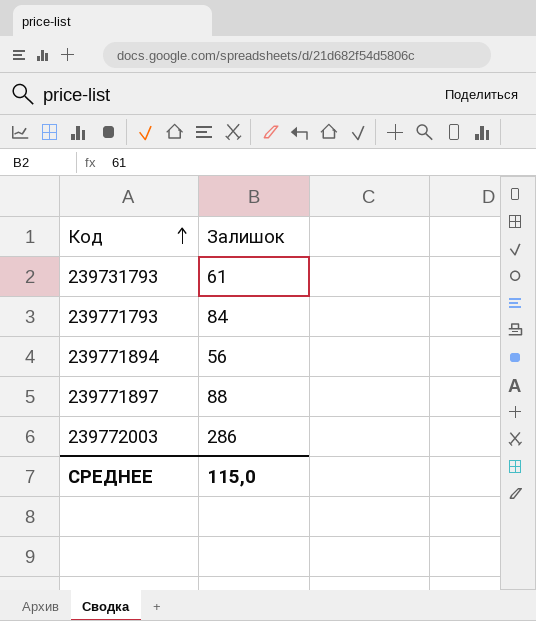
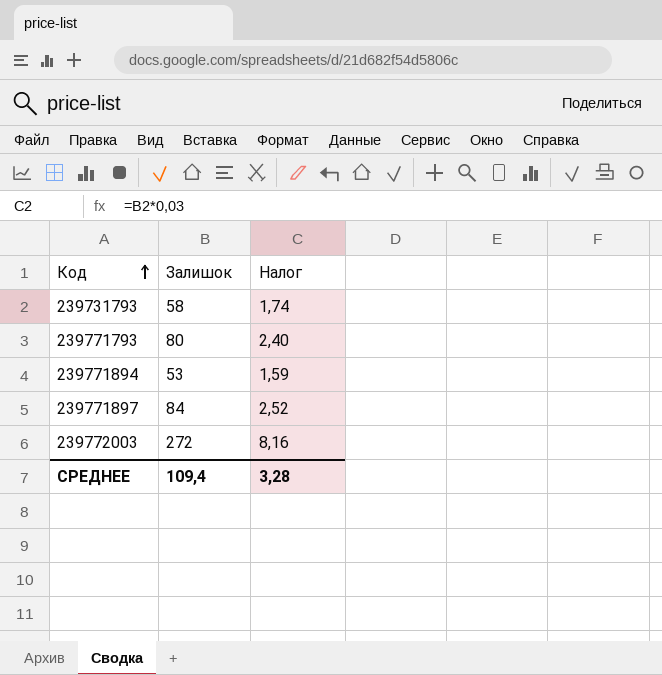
column Налог | formula: none -> [Залишок] * 0,03
239731793 | Залишок: 61 -> 58
239771793 | Залишок: 84 -> 80
239771894 | Залишок: 56 -> 53
239771897 | Залишок: 88 -> 84
239772003 | Залишок: 286 -> 272
СРЕДНЕЕ | Залишок: 115,0 -> 109,4

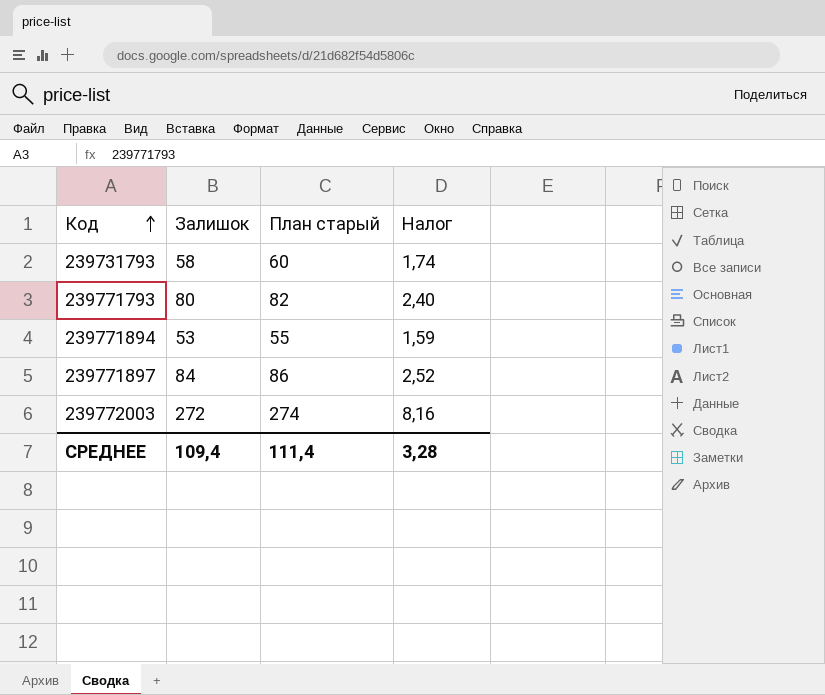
column План старый | formula: none -> [Залишок] + 2

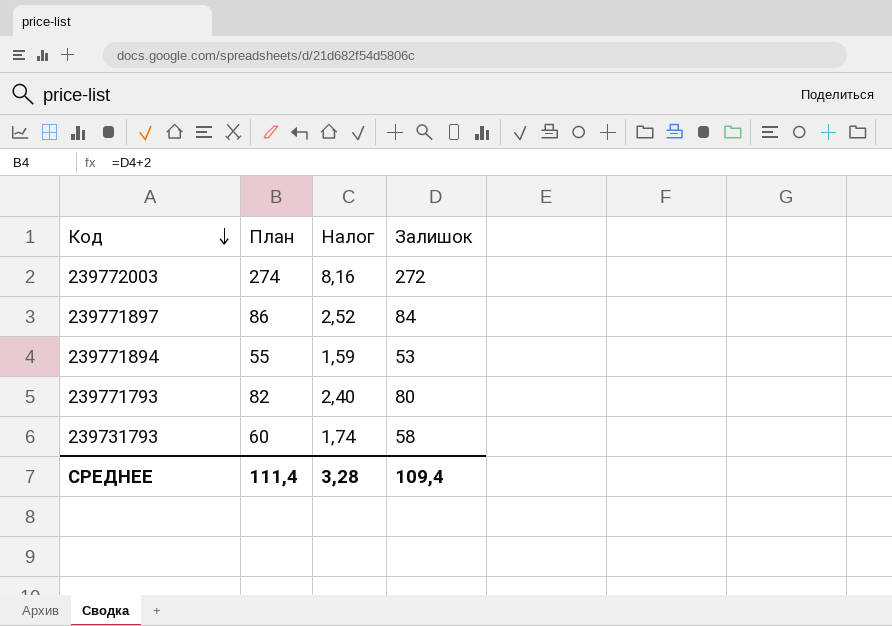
row order: Код ascending -> Код descending
column name: План старый -> План
column Залишок | position: 2 -> 4

